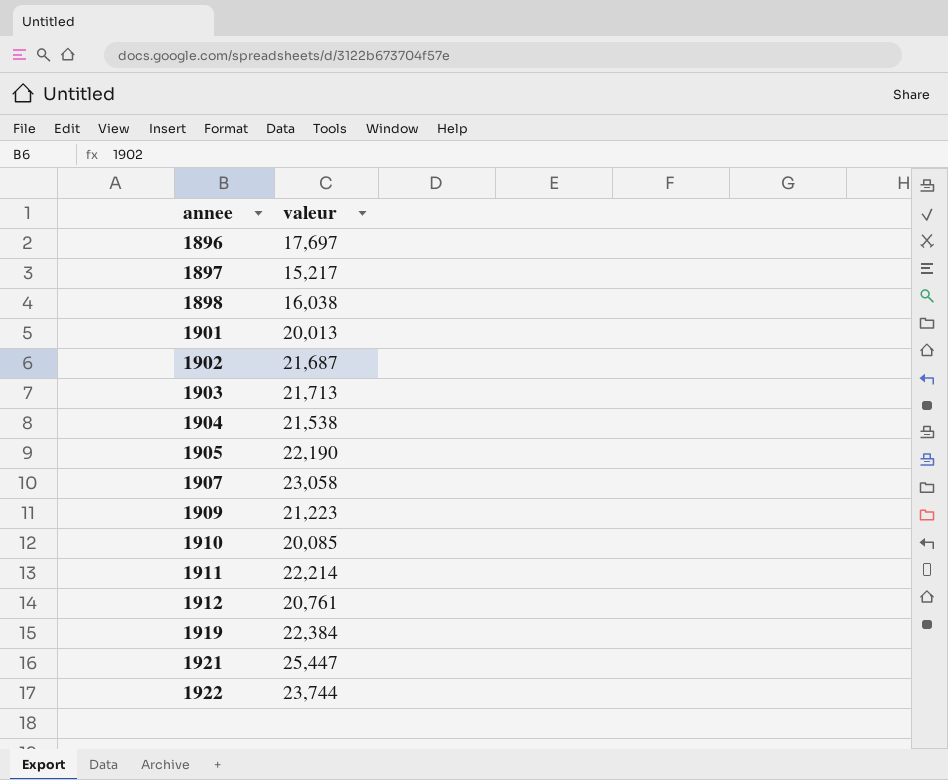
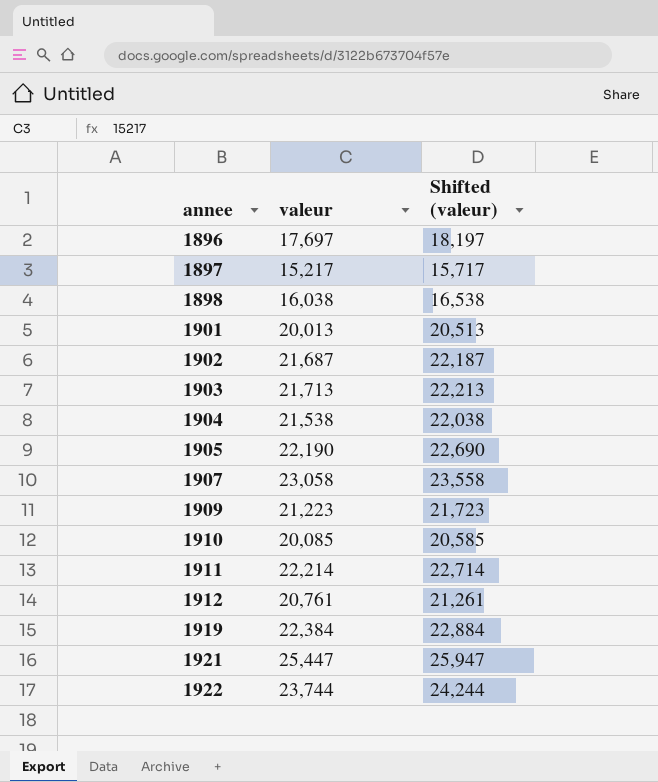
column Shifted (valeur) | formula: none -> [valeur] + 500

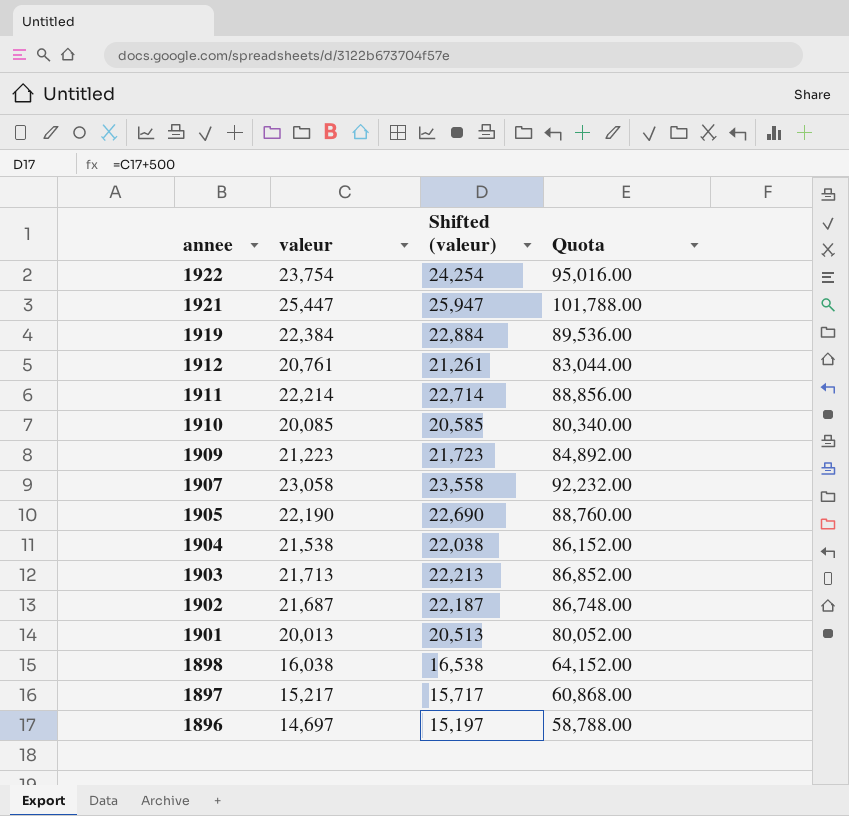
row order: annee ascending -> annee descending
column Quota | formula: none -> [valeur] * 4
1922 | valeur: 23,744 -> 23,754
1922 | Shifted (valeur): 24,244 -> 24,254
1896 | valeur: 17,697 -> 14,697
1896 | Shifted (valeur): 18,197 -> 15,197

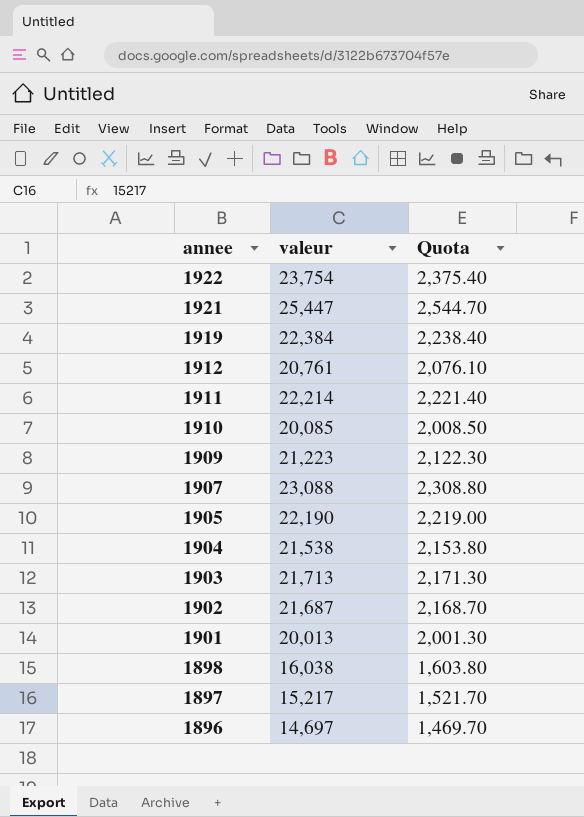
column Shifted (valeur) | formula: [valeur] + 500 -> none
column Quota | formula: [valeur] * 4 -> [valeur] * 0.1
1907 | valeur: 23,058 -> 23,088

